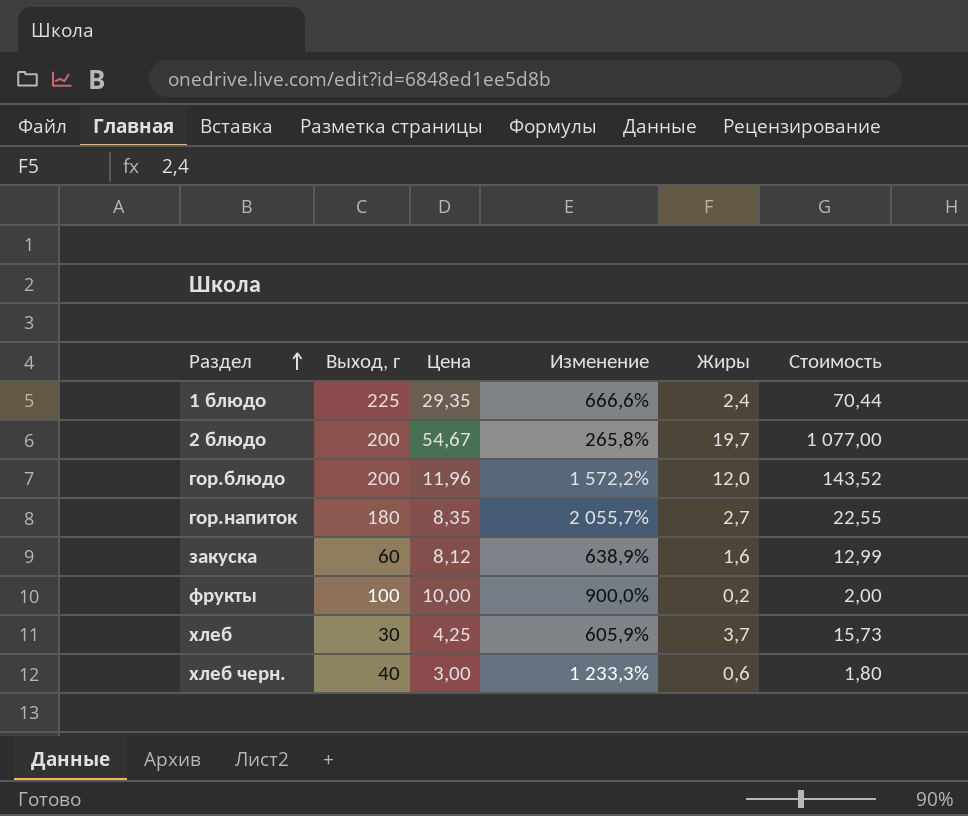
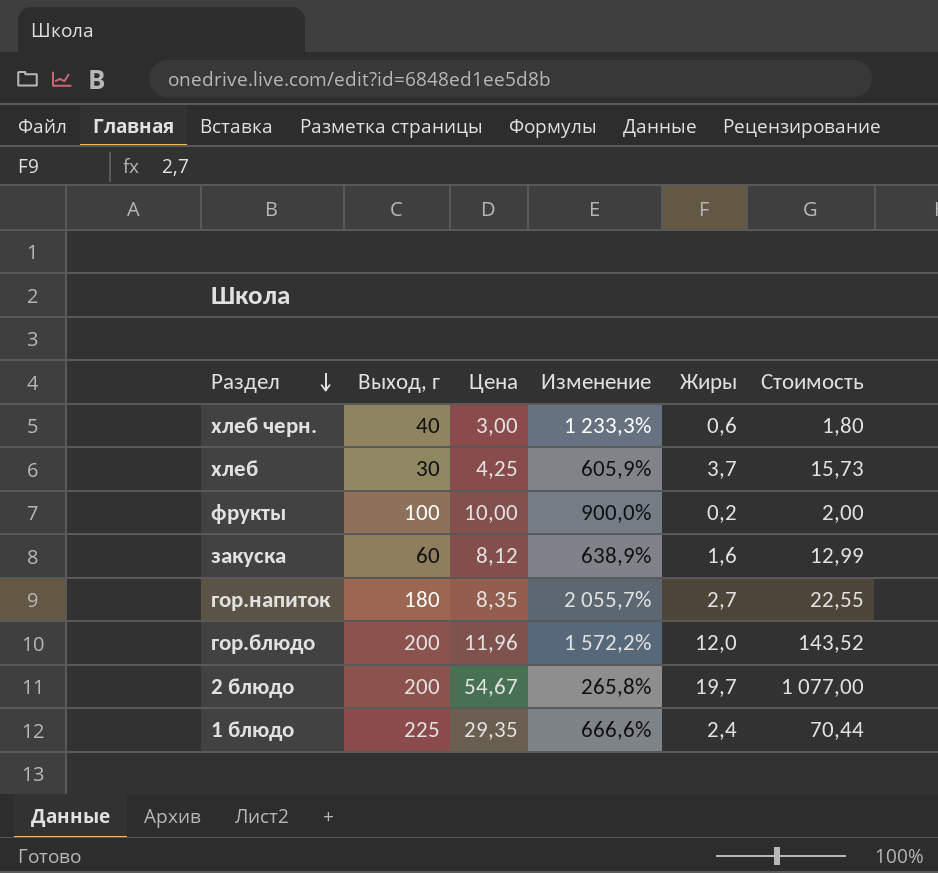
row order: Раздел ascending -> Раздел descending

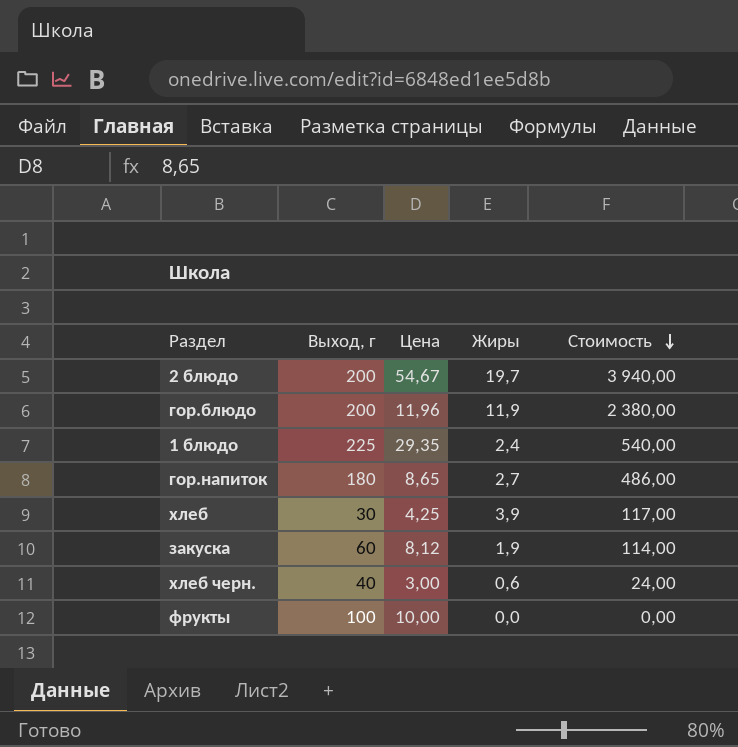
row order: Раздел descending -> Стоимость descending
column Изменение | formula: ([Выход, г] - [Цена]) / [Цена] -> none
column Стоимость | formula: [Цена] * [Жиры] -> [Выход, г] * [Жиры]
гор.блюдо | Жиры: 12,0 -> 11,9
гор.напиток | Цена: 8,35 -> 8,65
хлеб | Жиры: 3,7 -> 3,9
закуска | Жиры: 1,6 -> 1,9
фрукты | Жиры: 0,2 -> 0,0

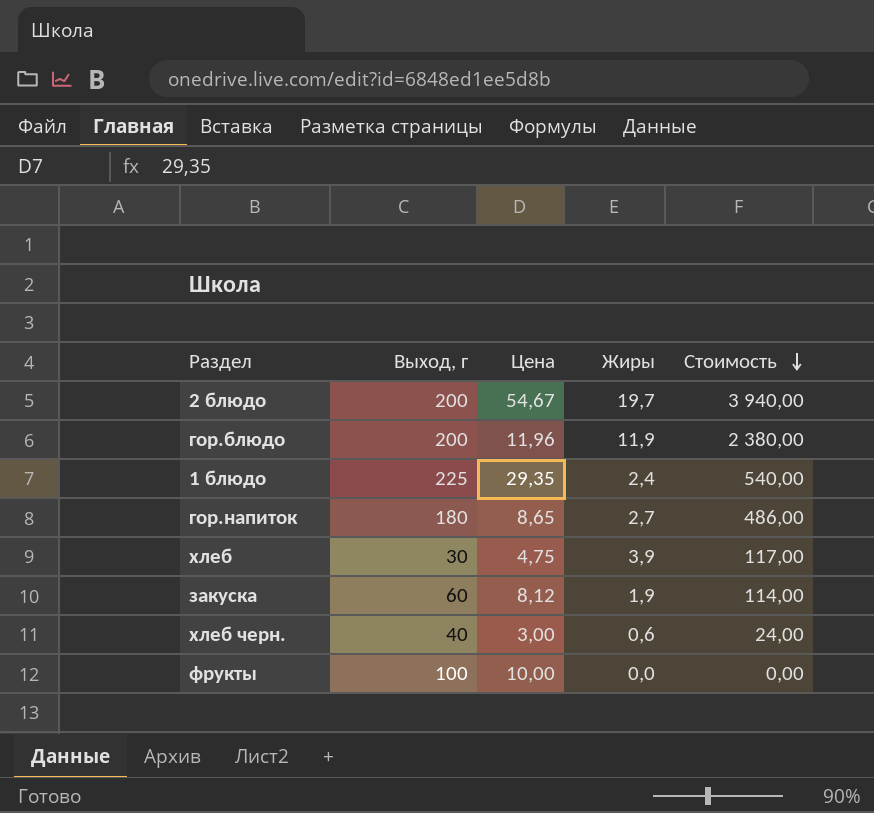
хлеб | Цена: 4,25 -> 4,75

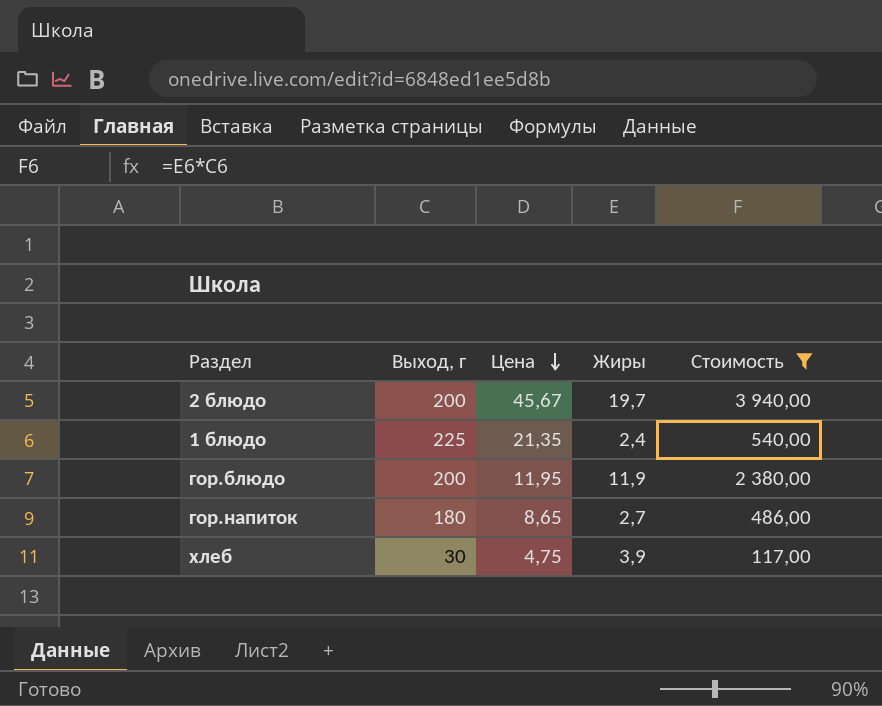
filter: none -> Стоимость >= 117,00
row order: Стоимость descending -> Цена descending
2 блюдо | Цена: 54,67 -> 45,67
1 блюдо | Цена: 29,35 -> 21,35
гор.блюдо | Цена: 11,96 -> 11,95

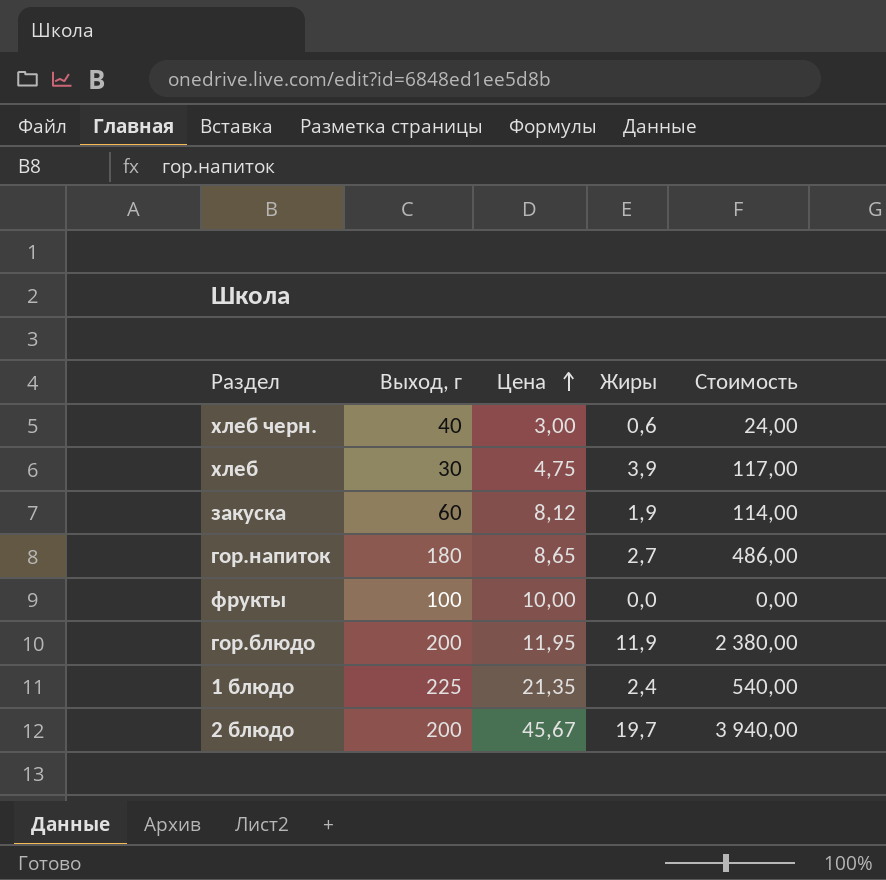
filter: Стоимость >= 117,00 -> none
row order: Цена descending -> Цена ascending

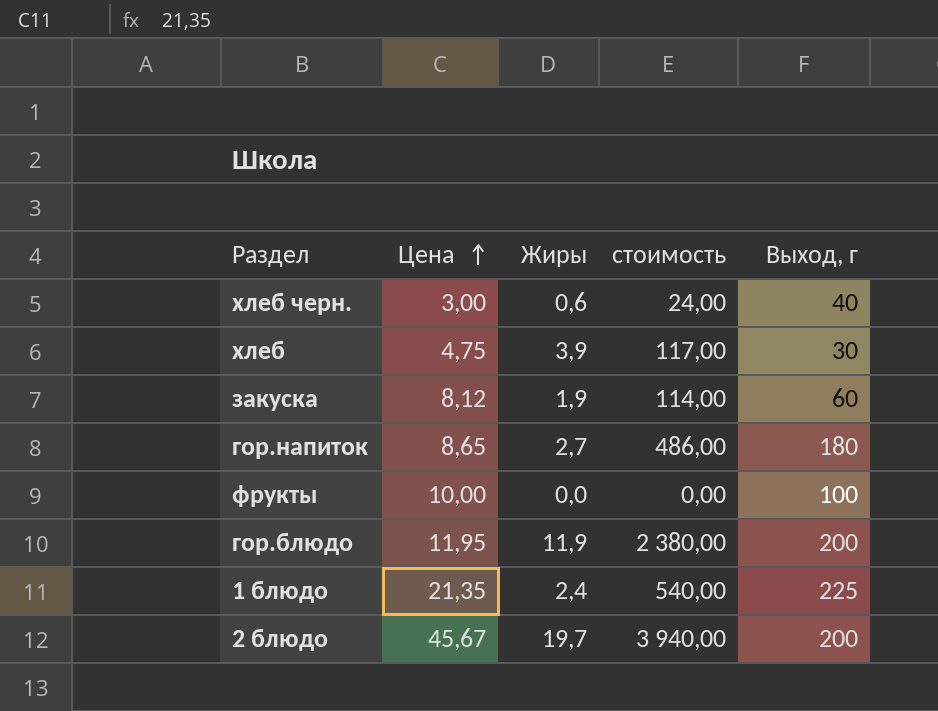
column name: Стоимость -> стоимость
column Выход, г | position: 2 -> 5

